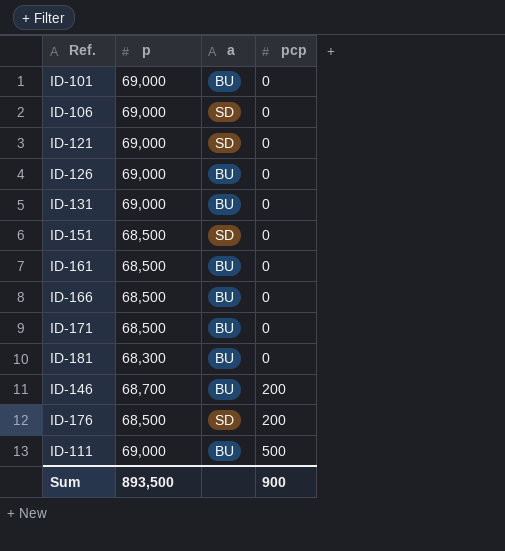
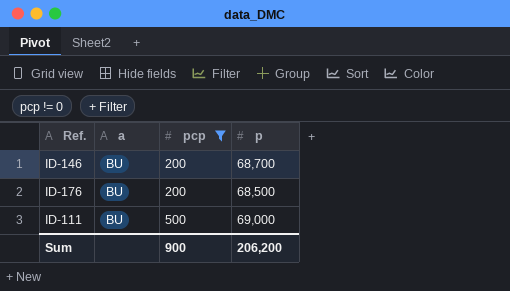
filter: none -> pcp != 0
column p | position: 2 -> 4
ID-176 | a: SD -> BU
Sum | p: 893,500 -> 206,200

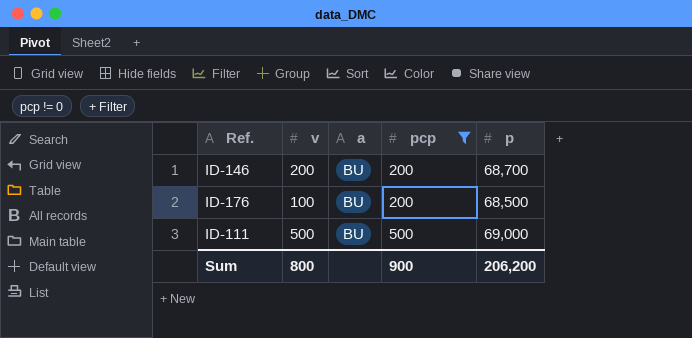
column v | position: none -> 2

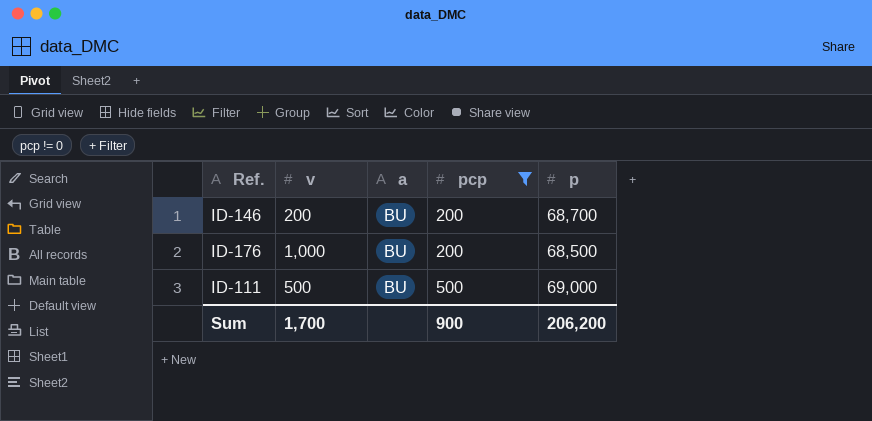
ID-176 | v: 100 -> 1,000
Sum | v: 800 -> 1,700

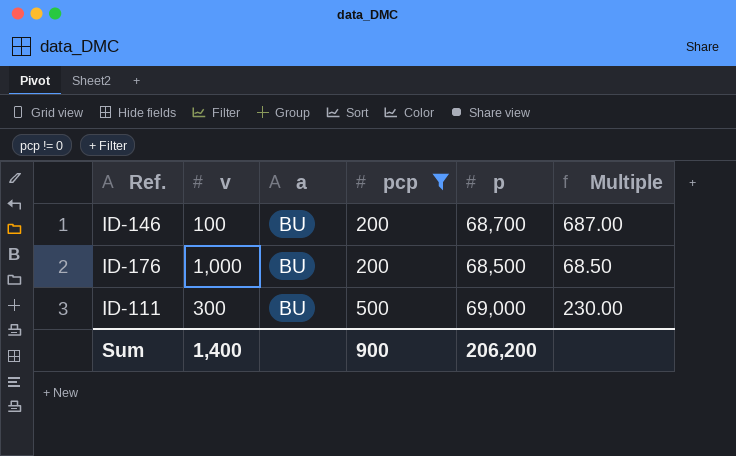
column Multiple | formula: none -> [p] / [v]
ID-146 | v: 200 -> 100
ID-111 | v: 500 -> 300
Sum | v: 1,700 -> 1,400

